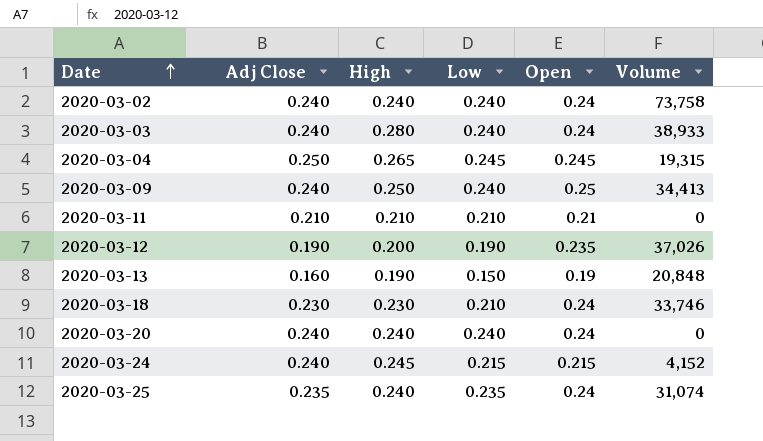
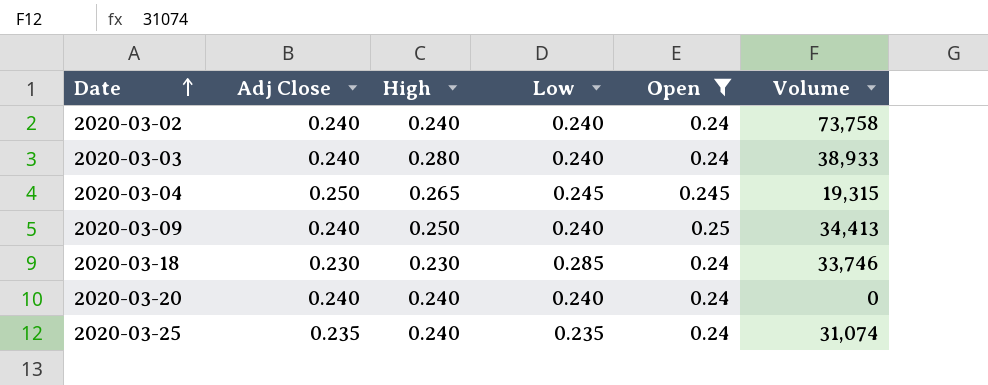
filter: none -> Open >= 0.24
2020-03-18 | Low: 0.210 -> 0.285

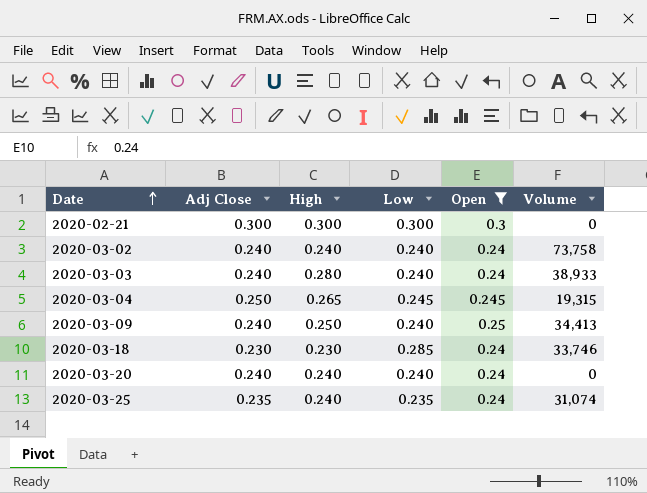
row 2020-02-21: none -> 0.300 | 0.300 | 0.300 | 0.3 | 0

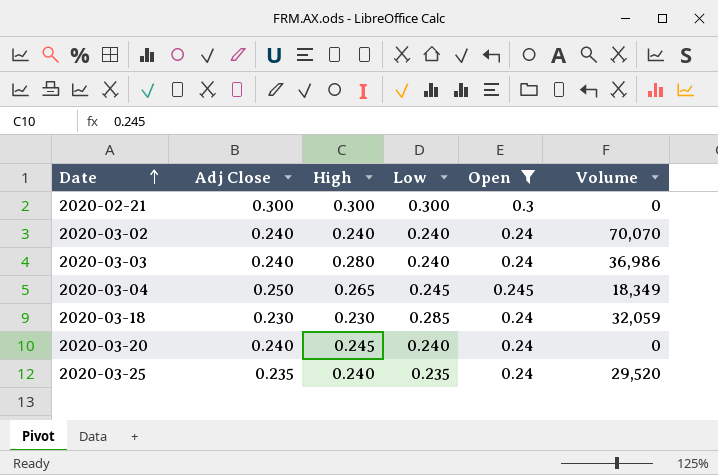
row 2020-03-09: 0.240 | 0.250 | 0.240 | 0.25 | 34,413 -> none
2020-03-02 | Volume: 73,758 -> 70,070
2020-03-03 | Volume: 38,933 -> 36,986
2020-03-04 | Volume: 19,315 -> 18,349
2020-03-18 | Volume: 33,746 -> 32,059
2020-03-20 | High: 0.240 -> 0.245
2020-03-25 | Volume: 31,074 -> 29,520

